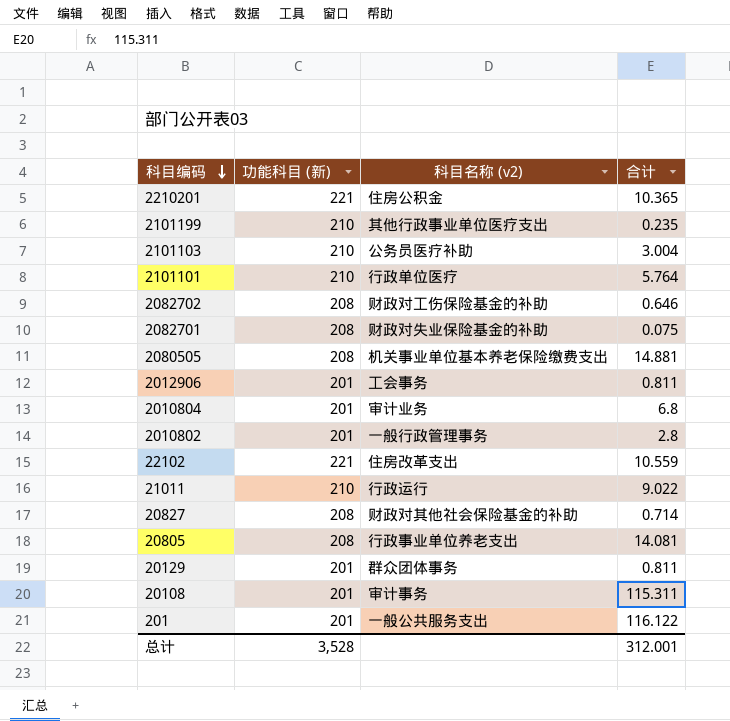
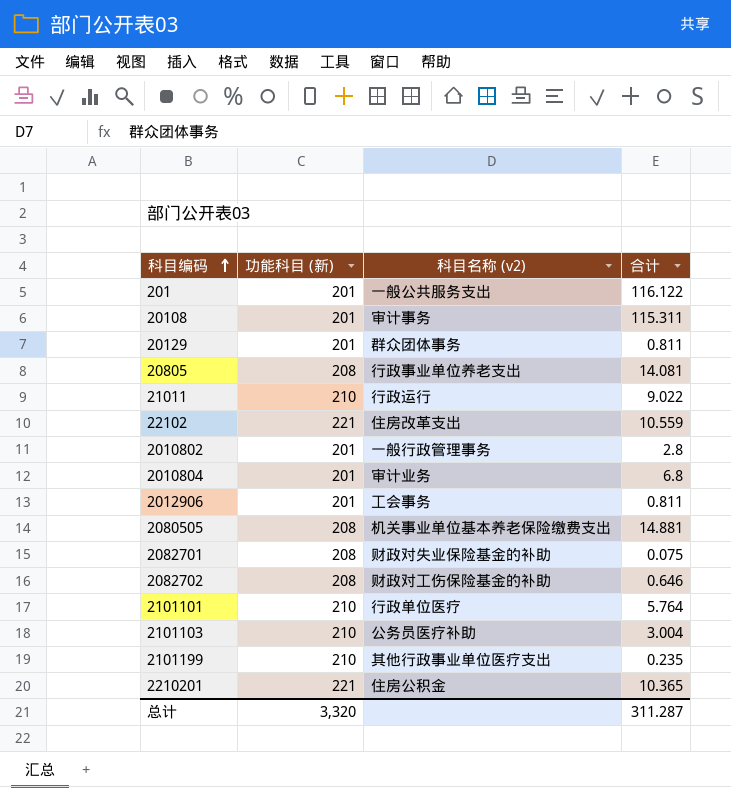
row order: 科目编码 descending -> 科目编码 ascending
row 20827: 208 | 财政对其他社会保险基金的补助 | 0.714 -> none
总计 | 功能科目 (新): 3,528 -> 3,320
总计 | 合计: 312.001 -> 311.287

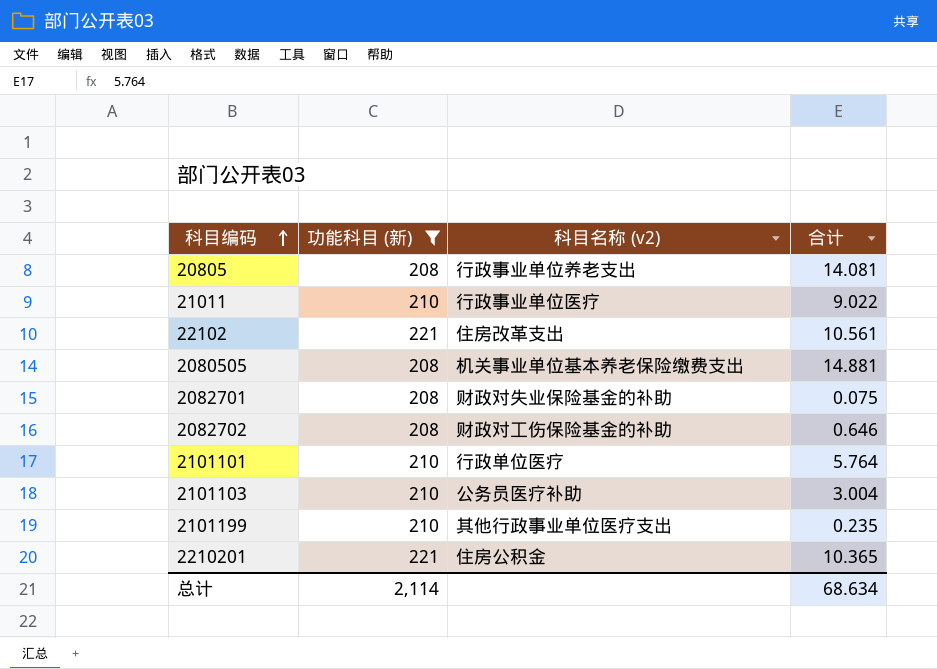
filter: none -> 功能科目 (新) != 201
21011 | 科目名称 (v2): 行政运行 -> 行政事业单位医疗
22102 | 合计: 10.559 -> 10.561
总计 | 功能科目 (新): 3,320 -> 2,114
总计 | 合计: 311.287 -> 68.634

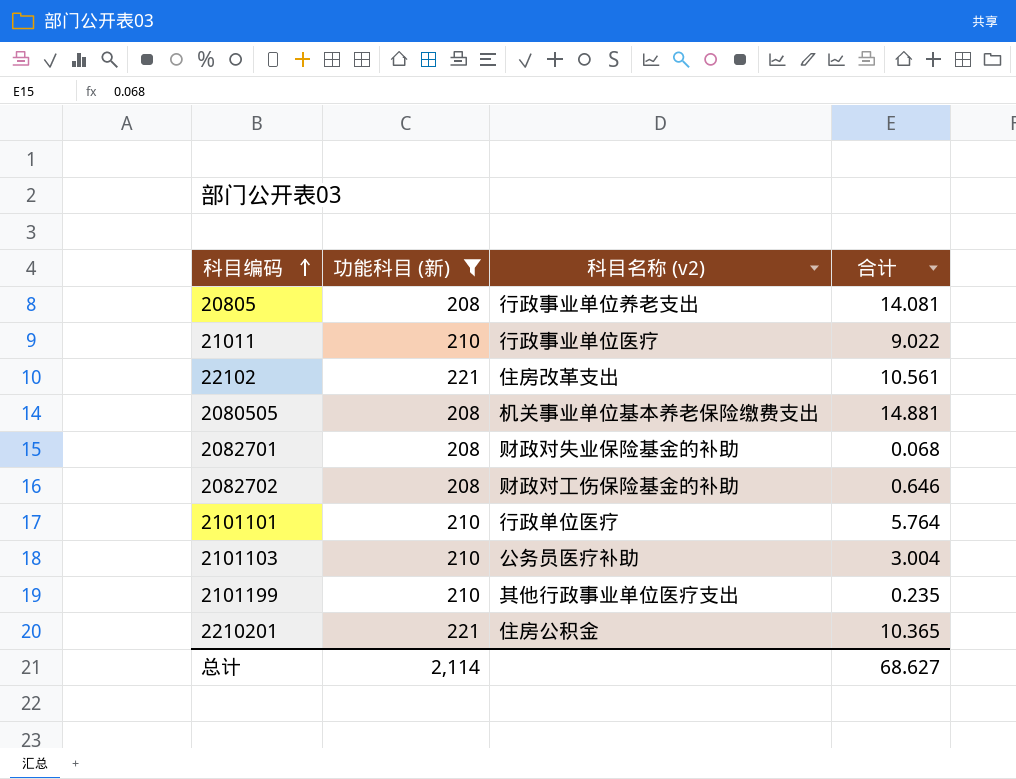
2082701 | 合计: 0.075 -> 0.068
总计 | 合计: 68.634 -> 68.627

